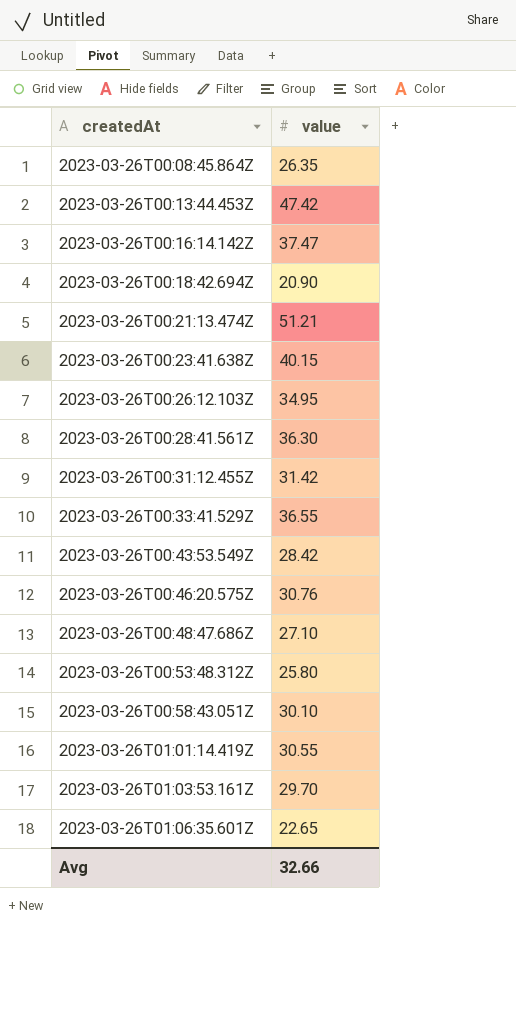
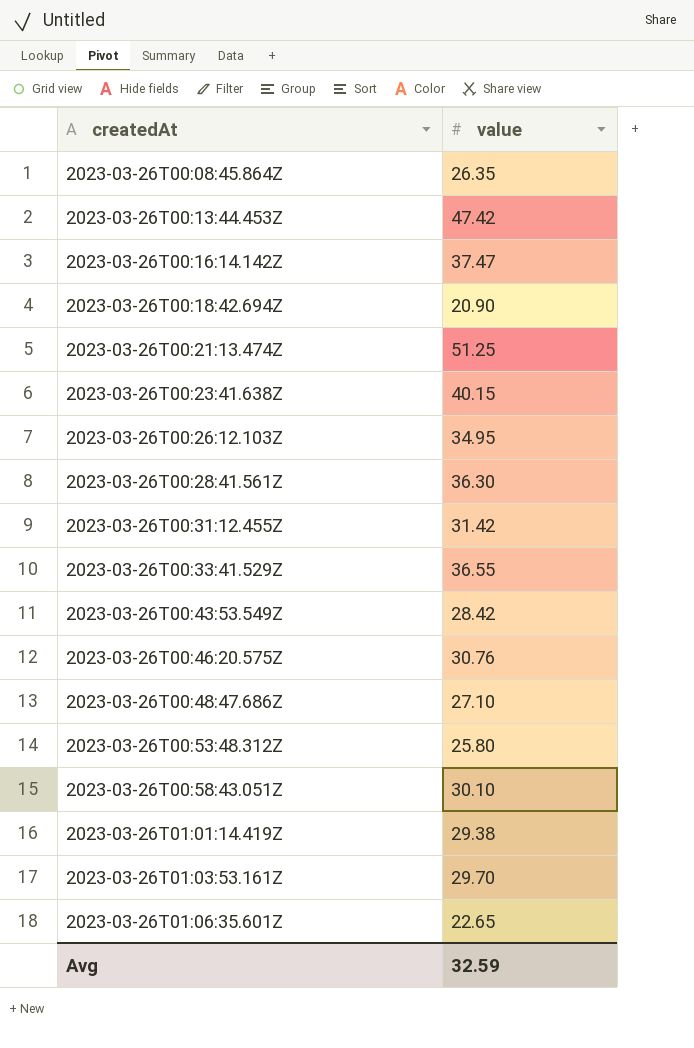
2023-03-26T00:21:13.474Z | value: 51.21 -> 51.25
2023-03-26T01:01:14.419Z | value: 30.55 -> 29.38
Avg | value: 32.66 -> 32.59

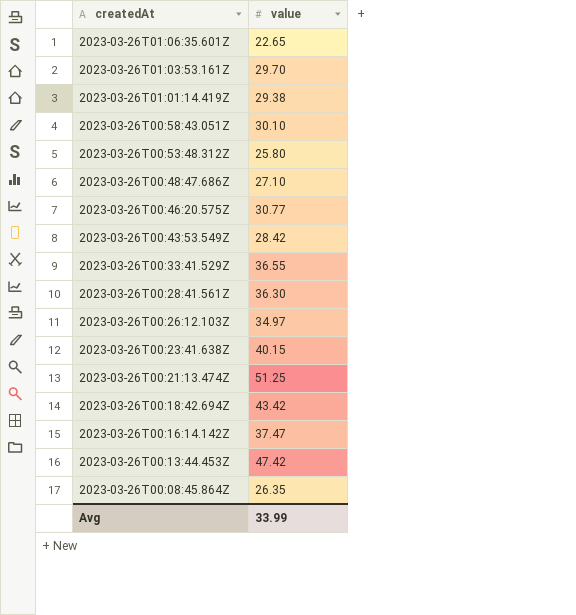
row order: createdAt ascending -> createdAt descending
row 2023-03-26T00:31:12.455Z: 31.42 -> none
2023-03-26T00:46:20.575Z | value: 30.76 -> 30.77
2023-03-26T00:26:12.103Z | value: 34.95 -> 34.97
2023-03-26T00:18:42.694Z | value: 20.90 -> 43.42
Avg | value: 32.59 -> 33.99

